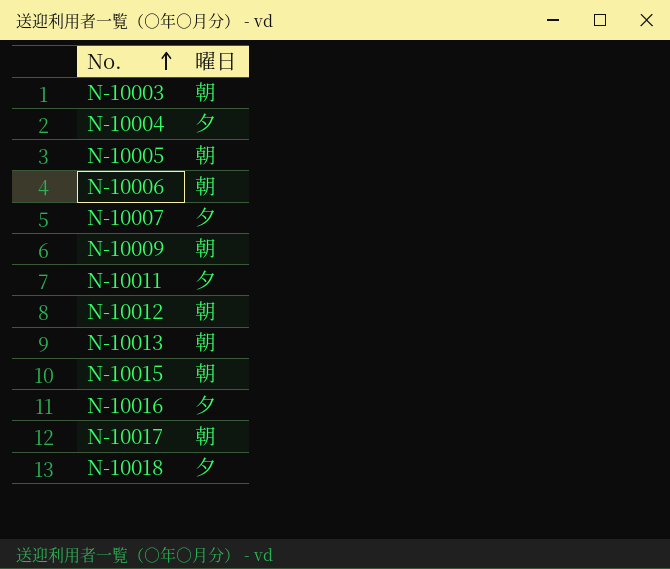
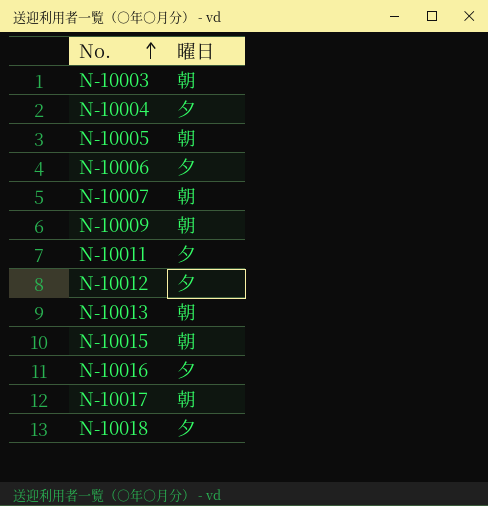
N-10006 | 曜日: 朝 -> 夕
N-10007 | 曜日: 夕 -> 朝
N-10012 | 曜日: 朝 -> 夕

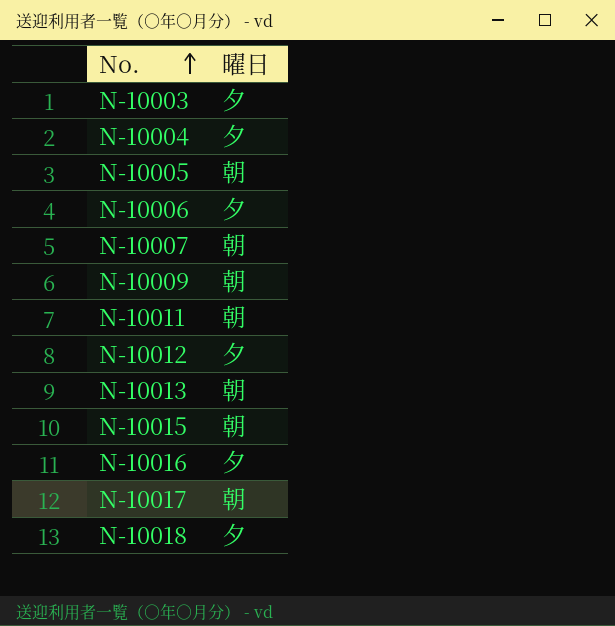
N-10003 | 曜日: 朝 -> 夕
N-10011 | 曜日: 夕 -> 朝

